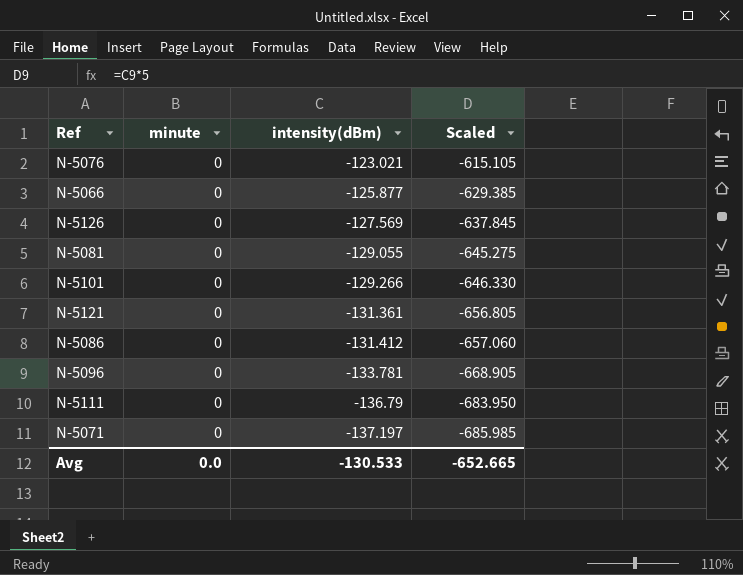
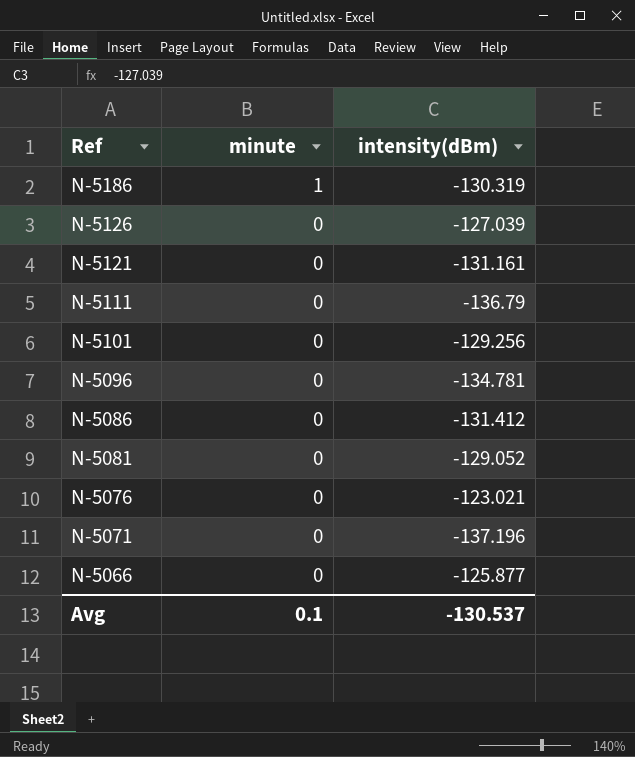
row order: intensity(dBm) descending -> Ref descending
column Scaled | formula: [intensity(dBm)] * 5 -> none
row N-5186: none -> 1 | -130.319
N-5126 | intensity(dBm): -127.569 -> -127.039
N-5121 | intensity(dBm): -131.361 -> -131.161
N-5101 | intensity(dBm): -129.266 -> -129.256
N-5096 | intensity(dBm): -133.781 -> -134.781
N-5081 | intensity(dBm): -129.055 -> -129.052
N-5071 | intensity(dBm): -137.197 -> -137.196
Avg | minute: 0.0 -> 0.1
Avg | intensity(dBm): -130.533 -> -130.537

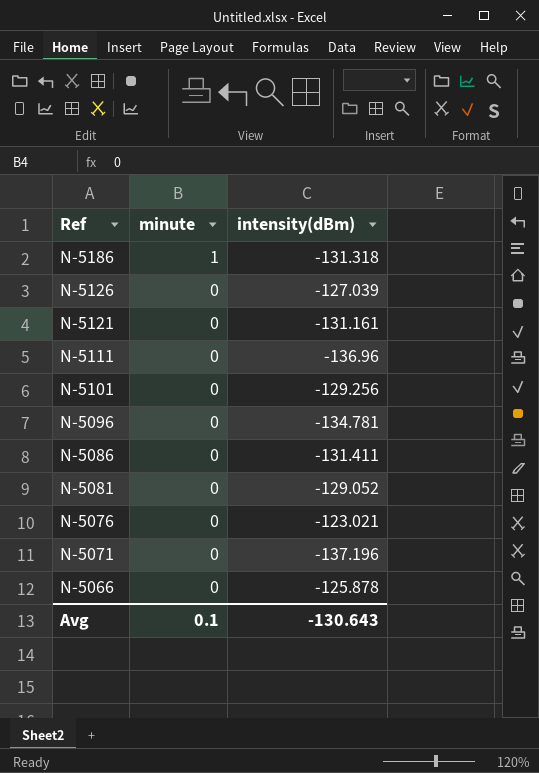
N-5186 | intensity(dBm): -130.319 -> -131.318
N-5111 | intensity(dBm): -136.79 -> -136.96
N-5086 | intensity(dBm): -131.412 -> -131.411
N-5066 | intensity(dBm): -125.877 -> -125.878
Avg | intensity(dBm): -130.537 -> -130.643

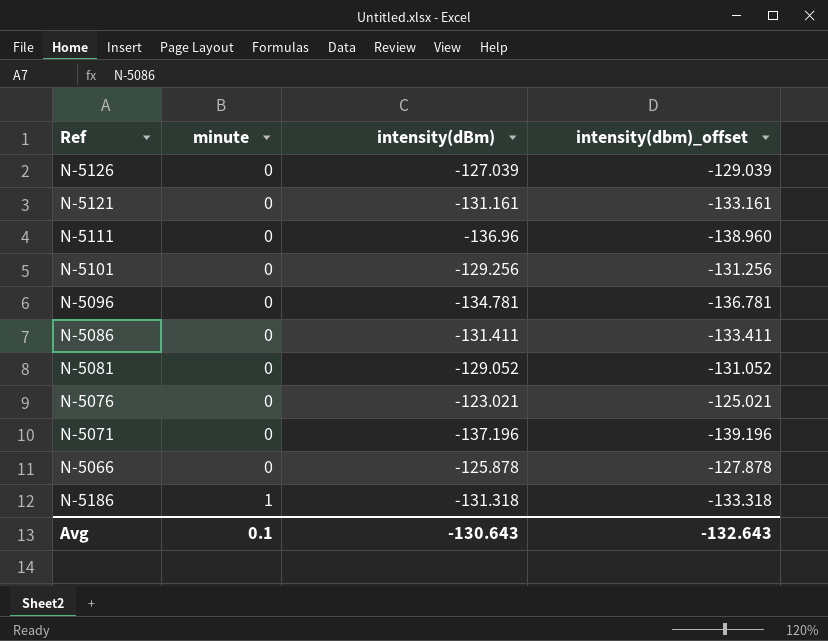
row order: Ref descending -> minute ascending
column intensity(dbm)_offset | formula: none -> [intensity(dBm)] - 2

